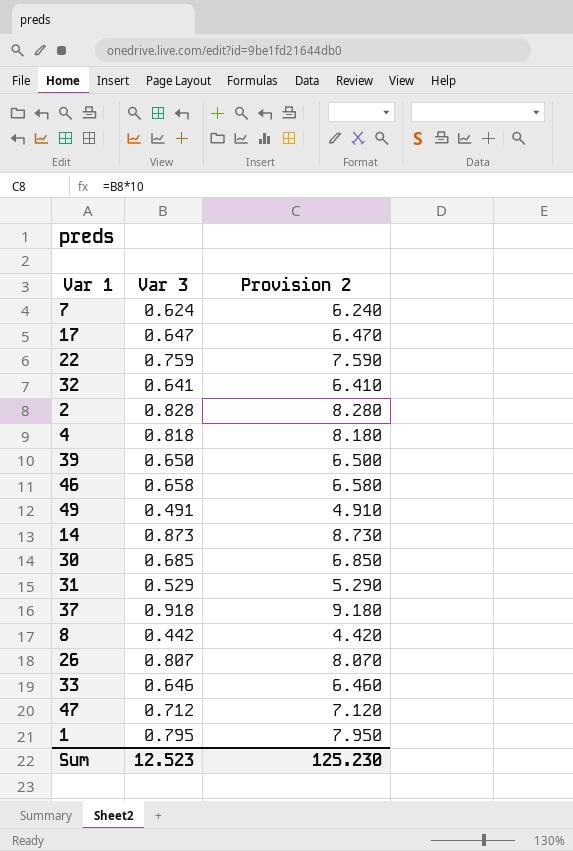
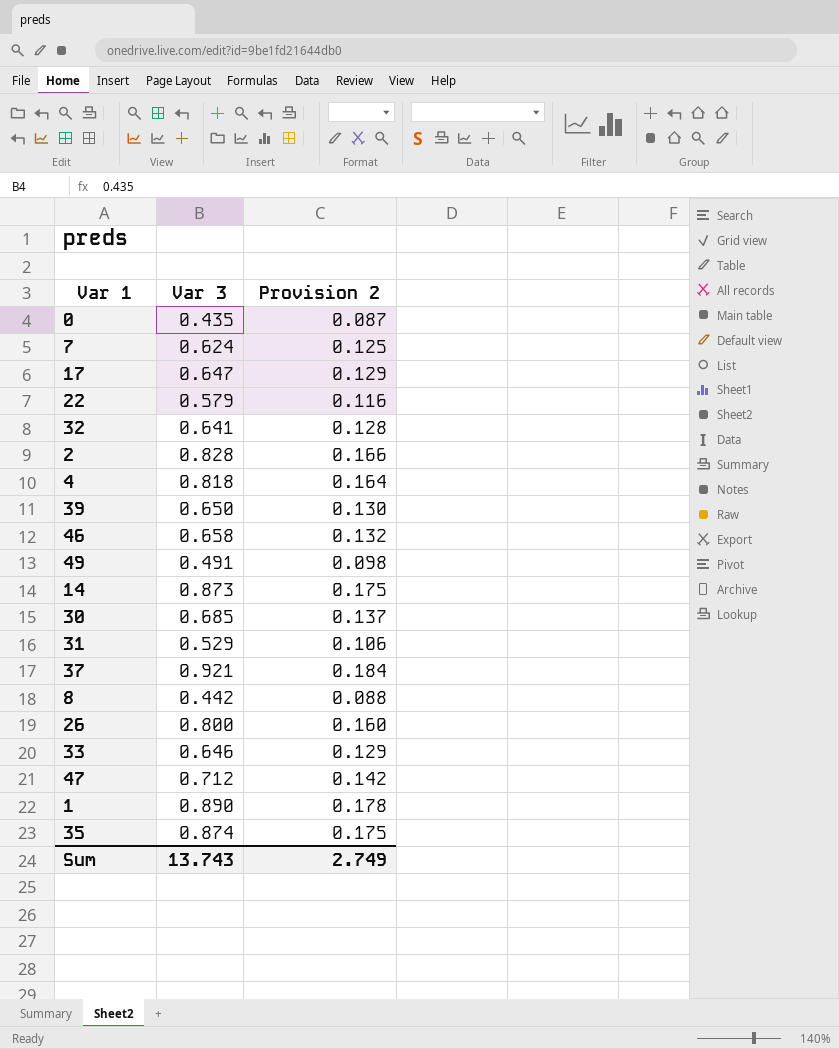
column Provision 2 | formula: [Var 3] * 10 -> [Var 3] * 0.2
row 0: none -> 0.435 | 0.087
22 | Var 3: 0.759 -> 0.579
37 | Var 3: 0.918 -> 0.921
26 | Var 3: 0.807 -> 0.800
1 | Var 3: 0.795 -> 0.890
row 35: none -> 0.874 | 0.175
Sum | Var 3: 12.523 -> 13.743
Sum | Provision 2: 125.230 -> 2.749

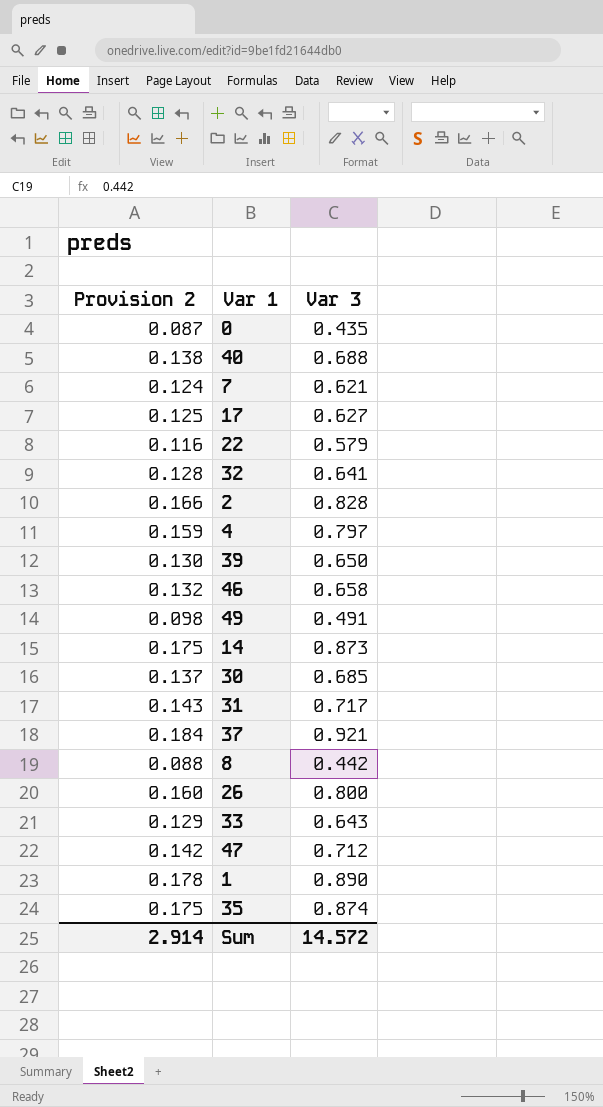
column Provision 2 | position: 3 -> 1
row 40: none -> 0.138 | 0.688
7 | Provision 2: 0.125 -> 0.124
7 | Var 3: 0.624 -> 0.621
17 | Provision 2: 0.129 -> 0.125
17 | Var 3: 0.647 -> 0.627
4 | Provision 2: 0.164 -> 0.159
4 | Var 3: 0.818 -> 0.797
31 | Provision 2: 0.106 -> 0.143
31 | Var 3: 0.529 -> 0.717
33 | Var 3: 0.646 -> 0.643
Sum | Provision 2: 2.749 -> 2.914
Sum | Var 3: 13.743 -> 14.572

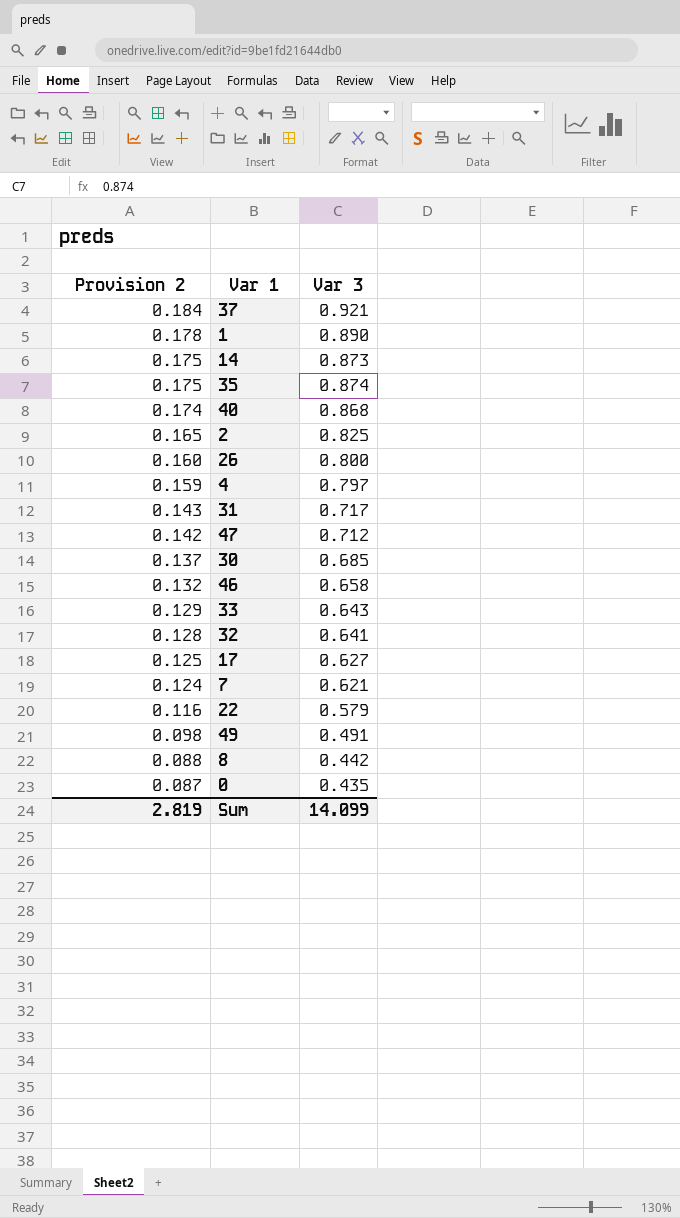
row order: none -> Provision 2 descending
row 39: 0.130 | 0.650 -> none
40 | Provision 2: 0.138 -> 0.174
40 | Var 3: 0.688 -> 0.868
2 | Provision 2: 0.166 -> 0.165
2 | Var 3: 0.828 -> 0.825
Sum | Provision 2: 2.914 -> 2.819
Sum | Var 3: 14.572 -> 14.099

